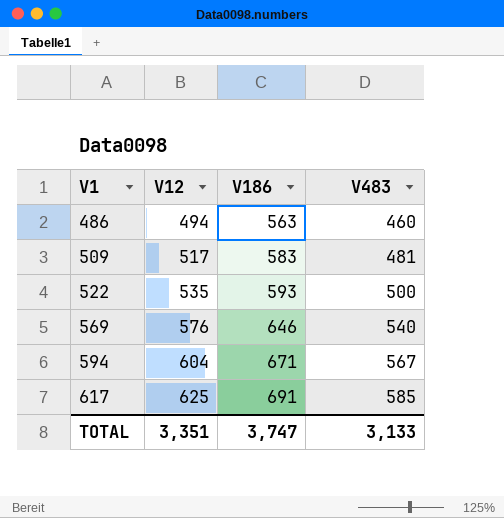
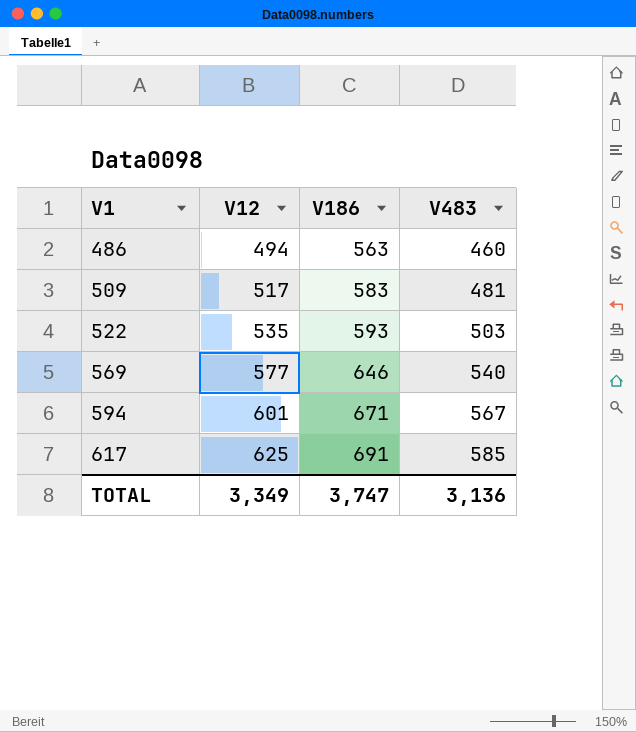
522 | V483: 500 -> 503
569 | V12: 576 -> 577
594 | V12: 604 -> 601
TOTAL | V12: 3,351 -> 3,349
TOTAL | V483: 3,133 -> 3,136

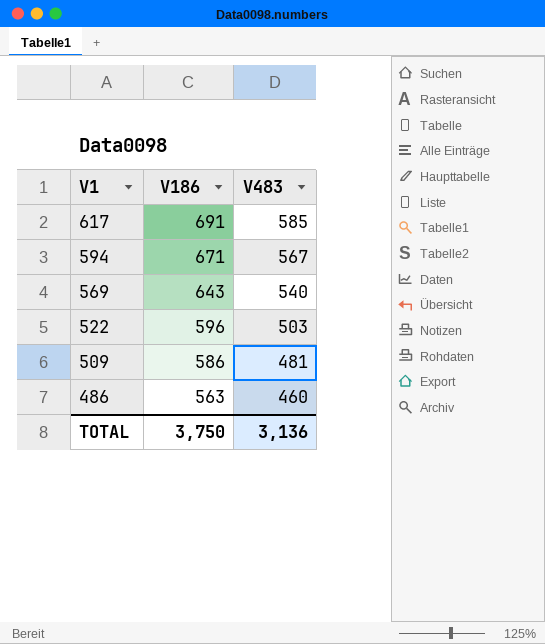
row order: V1 ascending -> V1 descending
column V12 | position: 2 -> none
569 | V186: 646 -> 643
522 | V186: 593 -> 596
509 | V186: 583 -> 586
TOTAL | V186: 3,747 -> 3,750

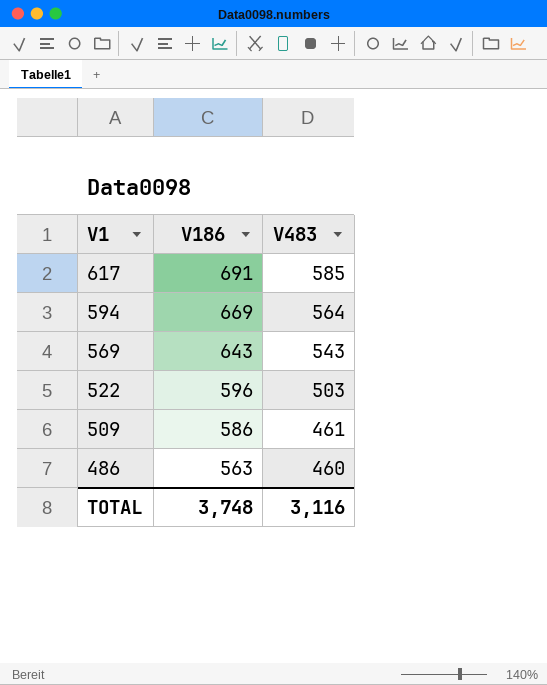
594 | V186: 671 -> 669
594 | V483: 567 -> 564
569 | V483: 540 -> 543
509 | V483: 481 -> 461
TOTAL | V186: 3,750 -> 3,748
TOTAL | V483: 3,136 -> 3,116

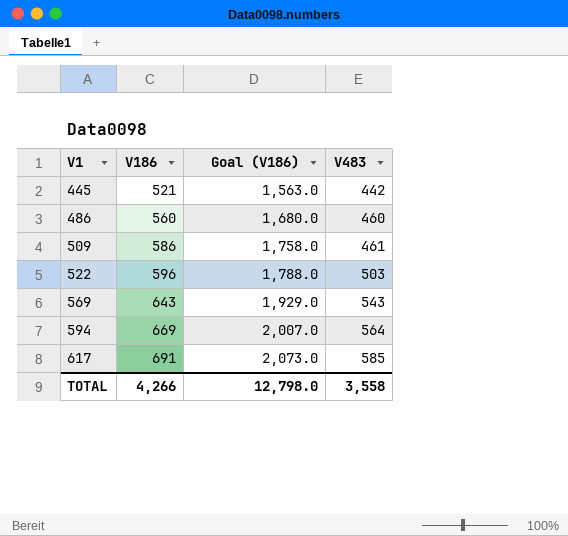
row order: V1 descending -> V1 ascending
column Goal (V186) | formula: none -> [V186] * 3
row 445: none -> 521 | 1,563.0 | 442
486 | V186: 563 -> 560
TOTAL | V186: 3,748 -> 4,266
TOTAL | V483: 3,116 -> 3,558

